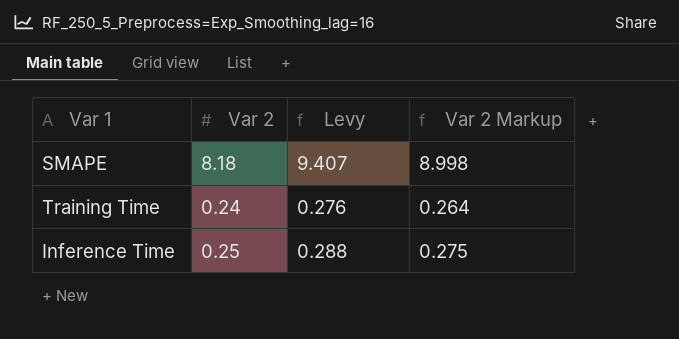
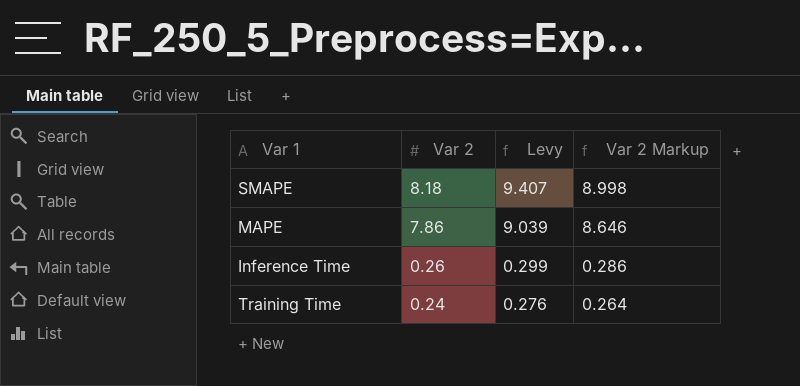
row order: none -> Var 2 descending
row MAPE: none -> 7.86 | 9.039 | 8.646
Inference Time | Var 2: 0.25 -> 0.26
Inference Time | Levy: 0.288 -> 0.299
Inference Time | Var 2 Markup: 0.275 -> 0.286

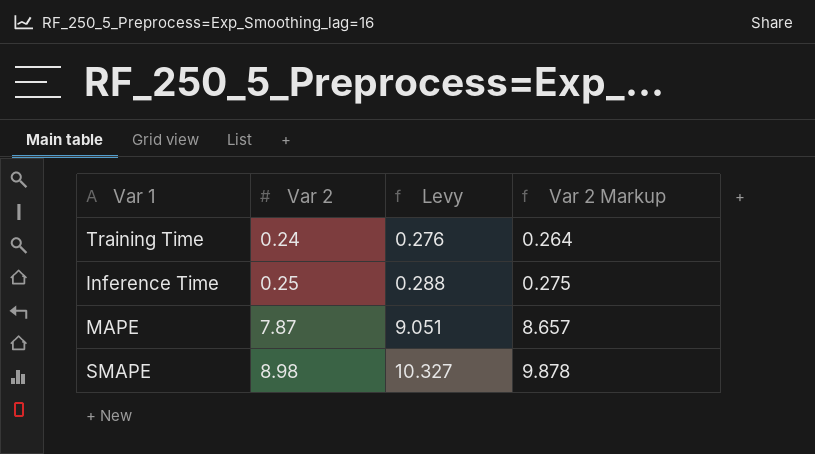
row order: Var 2 descending -> Var 2 ascending
Inference Time | Var 2: 0.26 -> 0.25
Inference Time | Levy: 0.299 -> 0.288
Inference Time | Var 2 Markup: 0.286 -> 0.275
MAPE | Var 2: 7.86 -> 7.87
MAPE | Levy: 9.039 -> 9.051
MAPE | Var 2 Markup: 8.646 -> 8.657
SMAPE | Var 2: 8.18 -> 8.98
SMAPE | Levy: 9.407 -> 10.327
SMAPE | Var 2 Markup: 8.998 -> 9.878

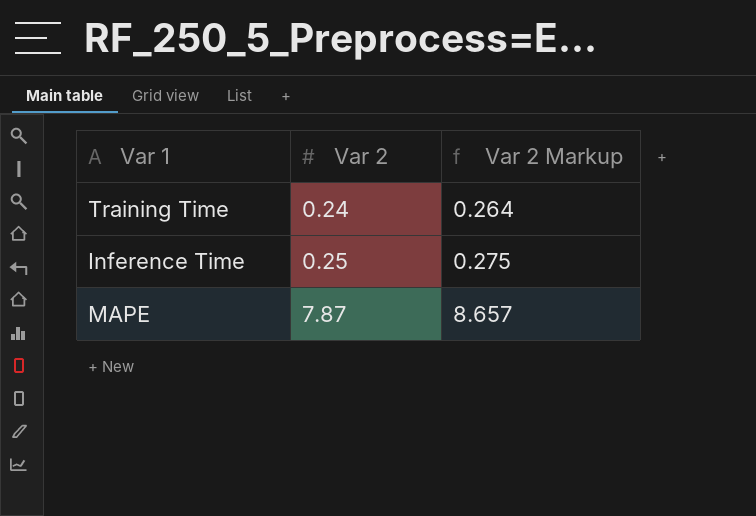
column Levy | formula: [Var 2] * 1.15 -> none
row SMAPE: 8.98 | 10.327 | 9.878 -> none

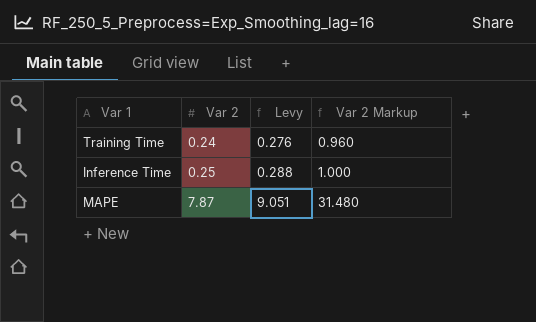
column Levy | formula: none -> [Var 2] * 1.15
column Var 2 Markup | formula: [Var 2] * 1.1 -> [Var 2] * 4

